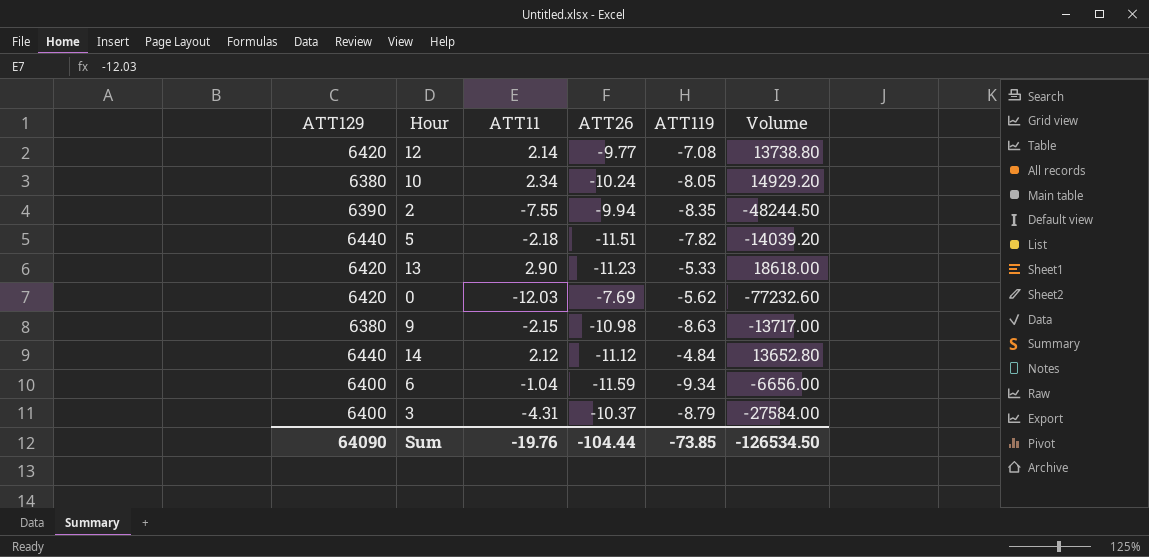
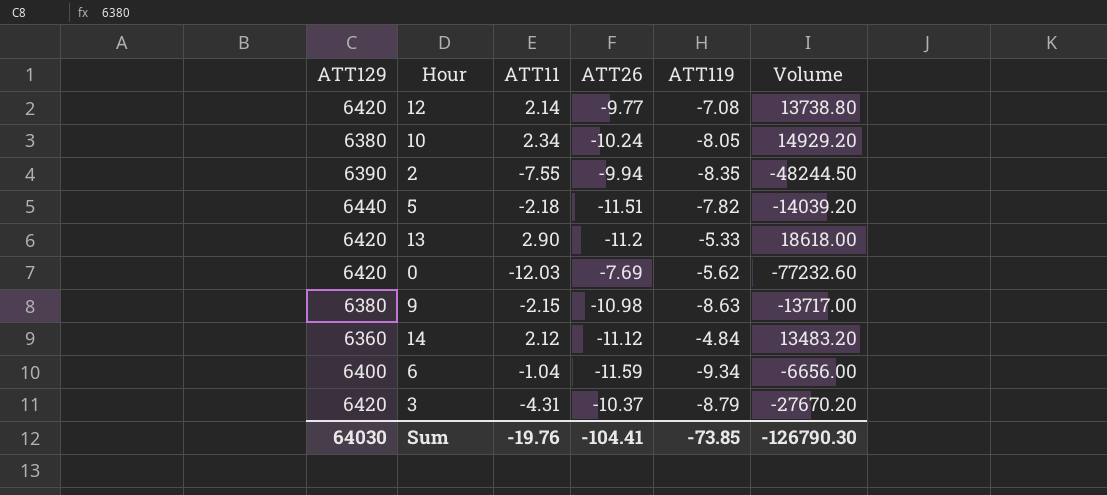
13 | ATT26: -11.23 -> -11.2
14 | ATT129: 6440 -> 6360
14 | Volume: 13652.80 -> 13483.20
3 | ATT129: 6400 -> 6420
3 | Volume: -27584.00 -> -27670.20
Sum | ATT129: 64090 -> 64030
Sum | ATT26: -104.44 -> -104.41
Sum | Volume: -126534.50 -> -126790.30

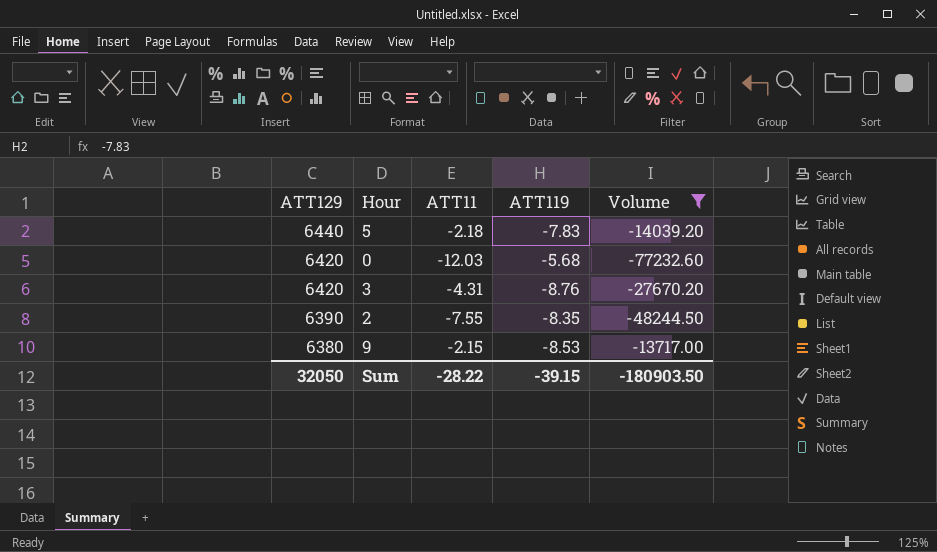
filter: none -> Volume <= -13717.00
row order: none -> ATT129 descending
column ATT26 | position: 4 -> none
5 | ATT119: -7.82 -> -7.83
0 | ATT119: -5.62 -> -5.68
3 | ATT119: -8.79 -> -8.76
9 | ATT119: -8.63 -> -8.53
Sum | ATT129: 64030 -> 32050
Sum | ATT11: -19.76 -> -28.22
Sum | ATT119: -73.85 -> -39.15
Sum | Volume: -126790.30 -> -180903.50

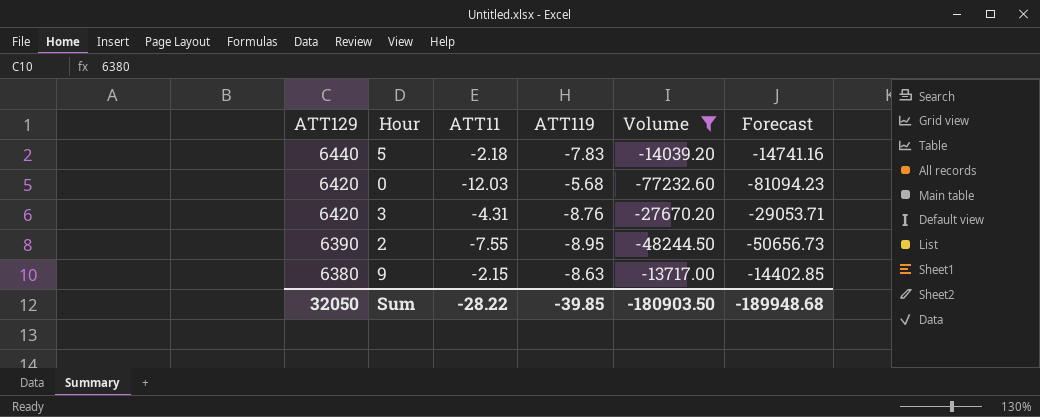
column Forecast | formula: none -> [Volume] * 1.05
2 | ATT119: -8.35 -> -8.95
9 | ATT119: -8.53 -> -8.63
Sum | ATT119: -39.15 -> -39.85

